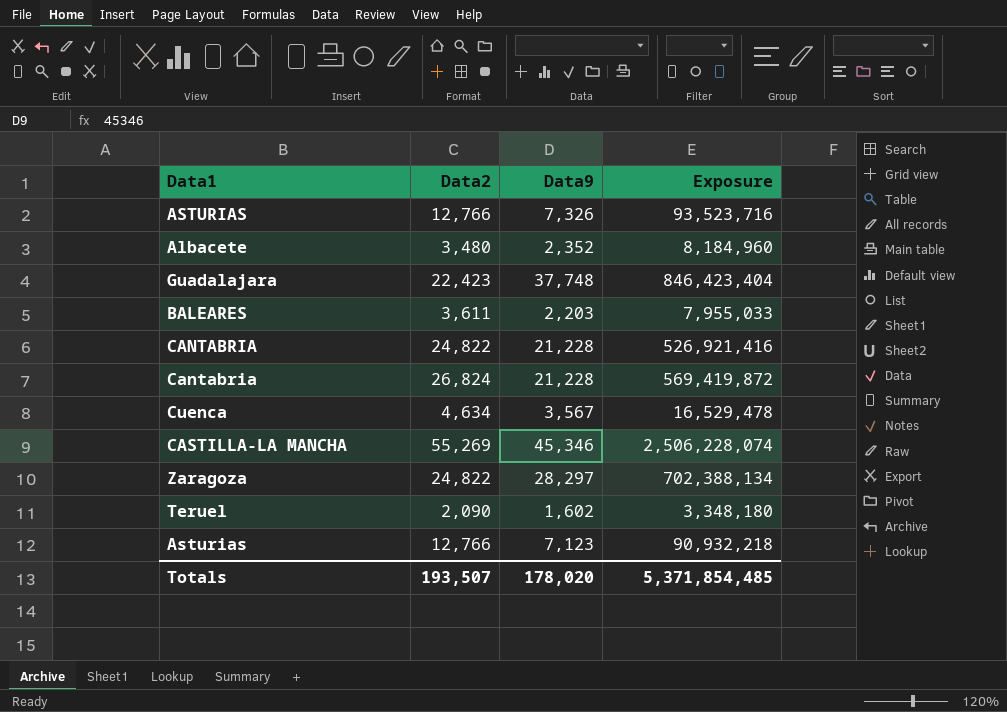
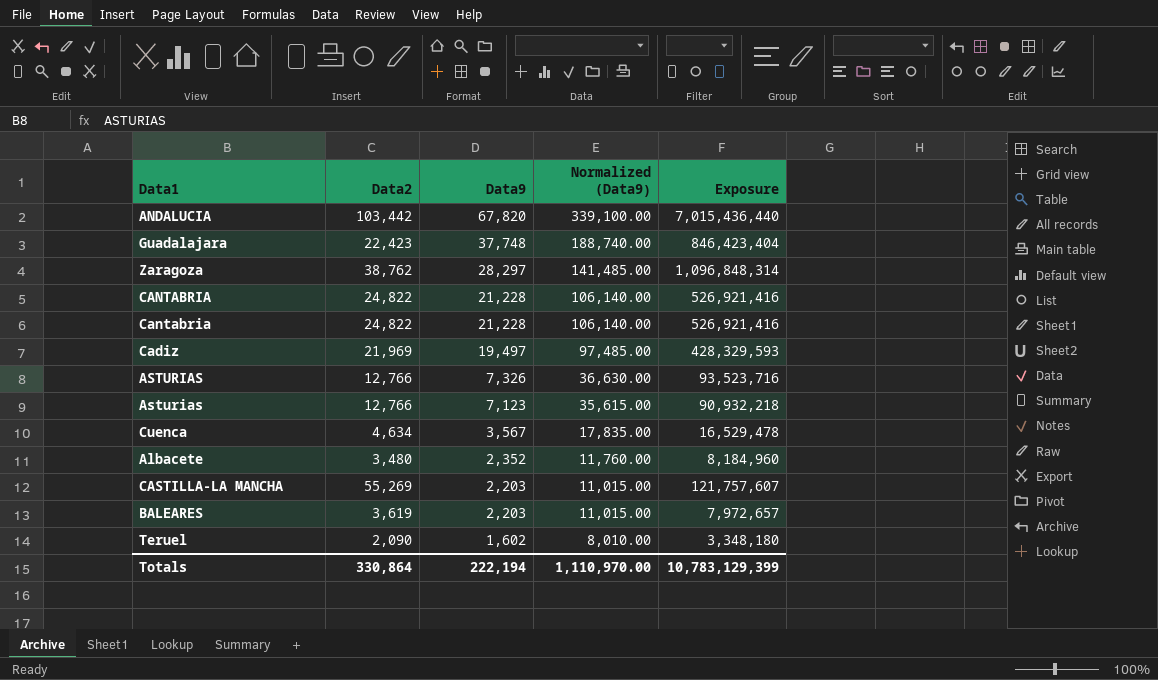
row order: none -> Data9 descending
column Normalized (Data9) | formula: none -> [Data9] * 5
row ANDALUCIA: none -> 103,442 | 67,820 | 339,100.00 | 7,015,436,440
Zaragoza | Data2: 24,822 -> 38,762
Zaragoza | Exposure: 702,388,134 -> 1,096,848,314
Cantabria | Data2: 26,824 -> 24,822
Cantabria | Exposure: 569,419,872 -> 526,921,416
row Cadiz: none -> 21,969 | 19,497 | 97,485.00 | 428,329,593
CASTILLA-LA MANCHA | Data9: 45,346 -> 2,203
CASTILLA-LA MANCHA | Exposure: 2,506,228,074 -> 121,757,607
BALEARES | Data2: 3,611 -> 3,619
BALEARES | Exposure: 7,955,033 -> 7,972,657
Totals | Data2: 193,507 -> 330,864
Totals | Data9: 178,020 -> 222,194
Totals | Exposure: 5,371,854,485 -> 10,783,129,399

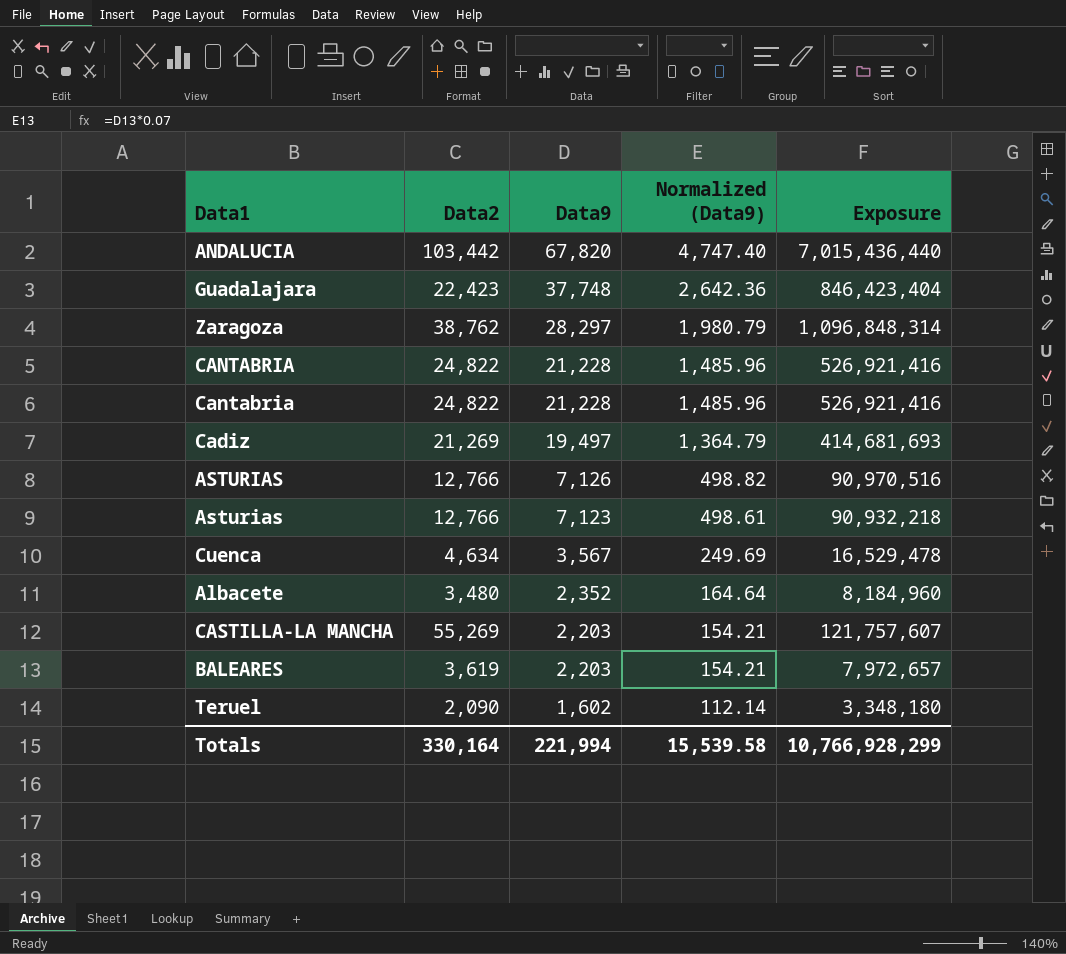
column Normalized (Data9) | formula: [Data9] * 5 -> [Data9] * 0.07
Cadiz | Data2: 21,969 -> 21,269
Cadiz | Exposure: 428,329,593 -> 414,681,693
ASTURIAS | Data9: 7,326 -> 7,126
ASTURIAS | Exposure: 93,523,716 -> 90,970,516
Totals | Data2: 330,864 -> 330,164
Totals | Data9: 222,194 -> 221,994
Totals | Normalized (Data9): 1,110,970.00 -> 15,539.58
Totals | Exposure: 10,783,129,399 -> 10,766,928,299

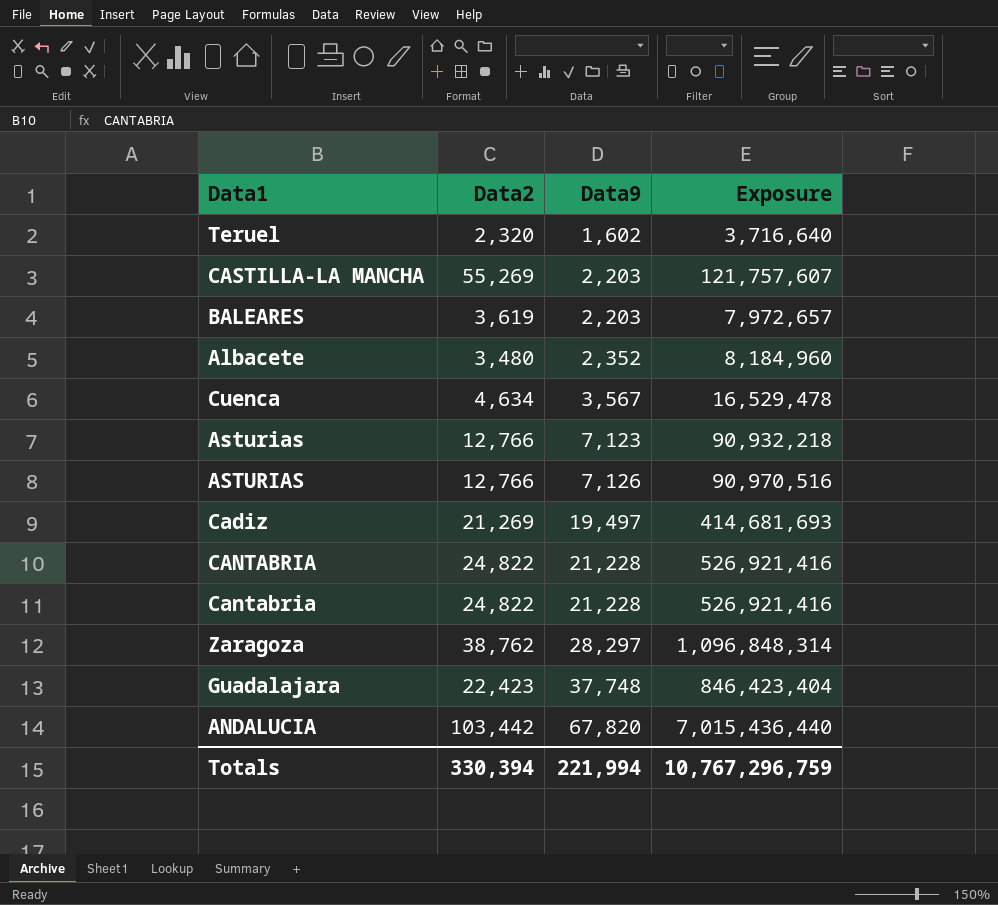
row order: Data9 descending -> Data9 ascending
column Normalized (Data9) | formula: [Data9] * 0.07 -> none
Teruel | Data2: 2,090 -> 2,320
Teruel | Exposure: 3,348,180 -> 3,716,640
Totals | Data2: 330,164 -> 330,394
Totals | Exposure: 10,766,928,299 -> 10,767,296,759

